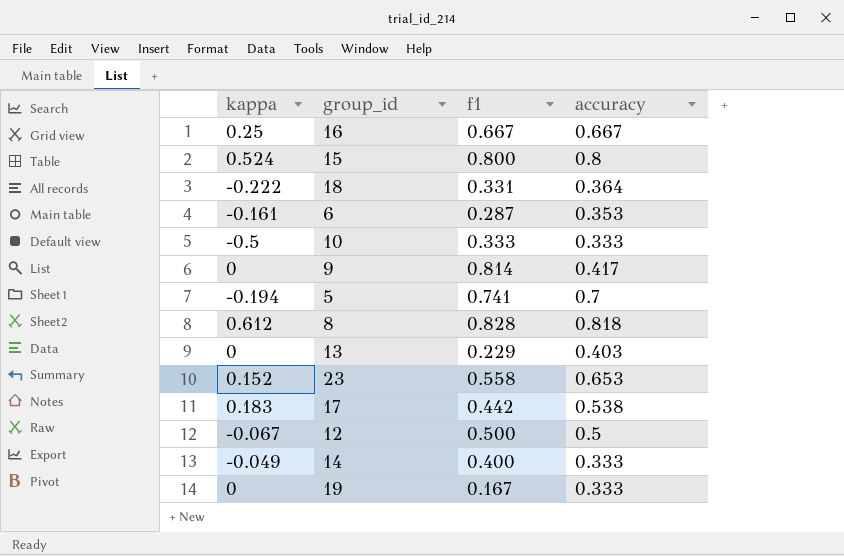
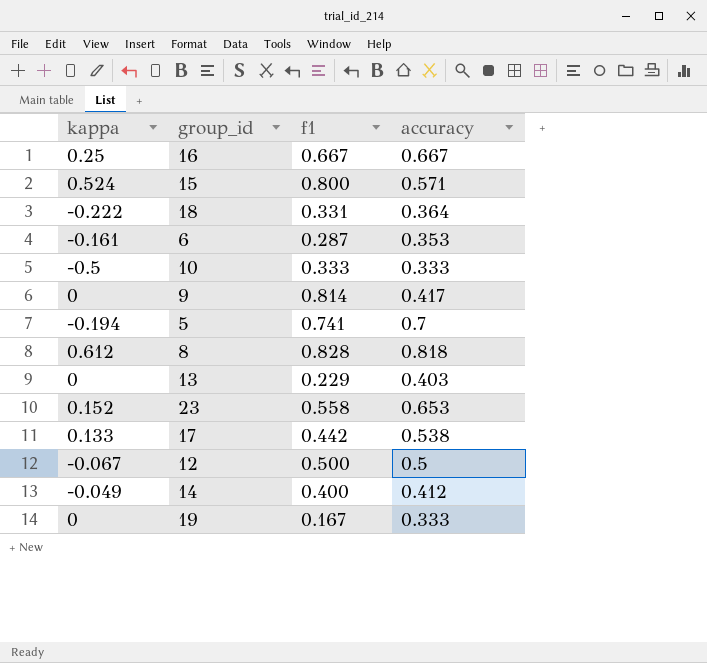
15 | accuracy: 0.8 -> 0.571
17 | kappa: 0.183 -> 0.133
14 | accuracy: 0.333 -> 0.412

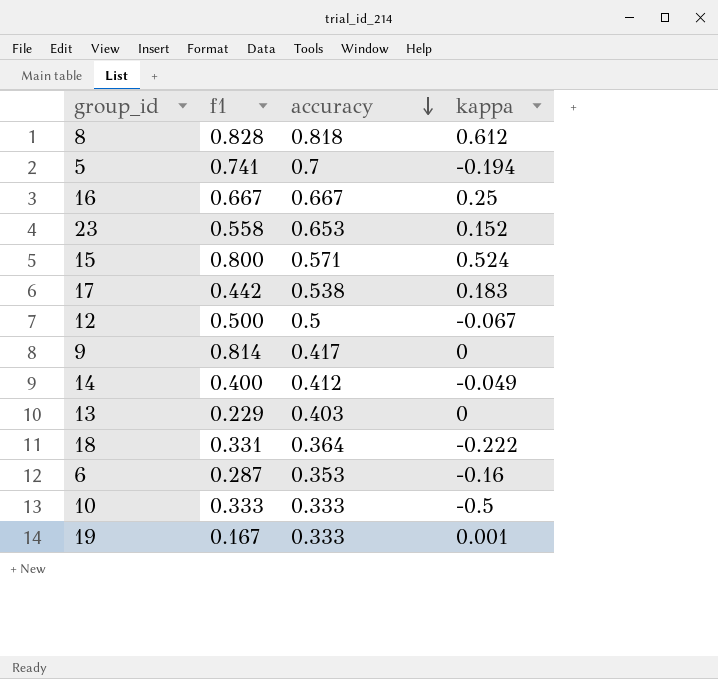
row order: none -> accuracy descending
column kappa | position: 1 -> 4
17 | kappa: 0.133 -> 0.183
6 | kappa: -0.161 -> -0.16
19 | kappa: 0 -> 0.001

